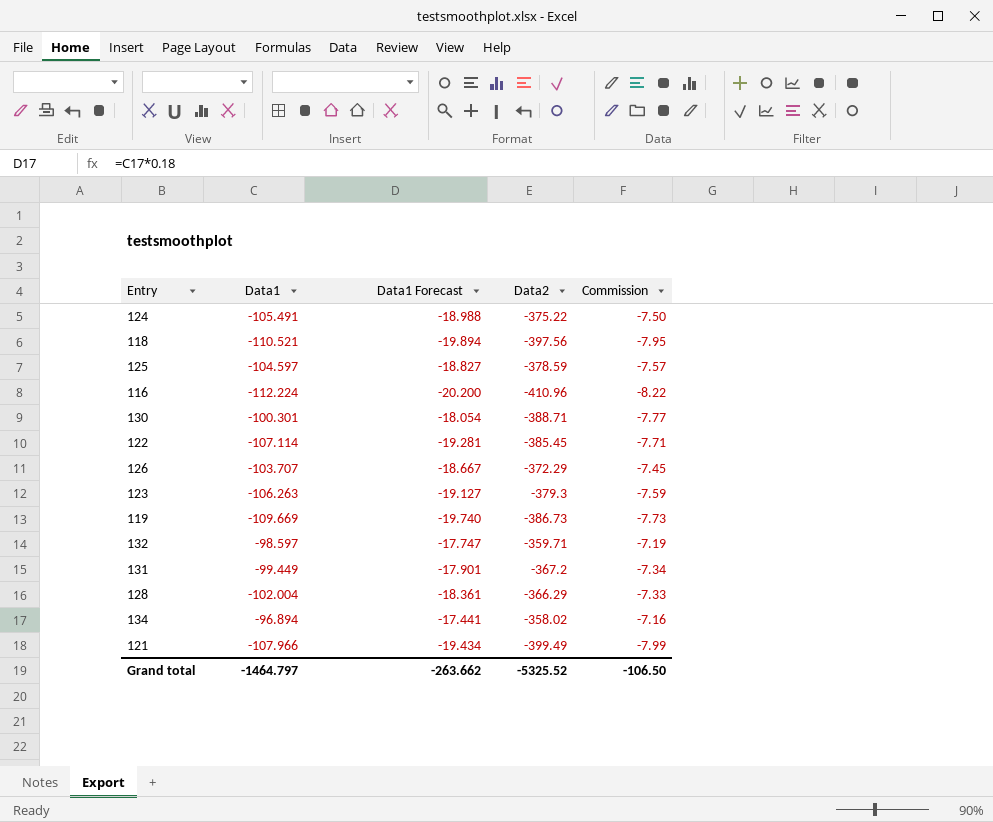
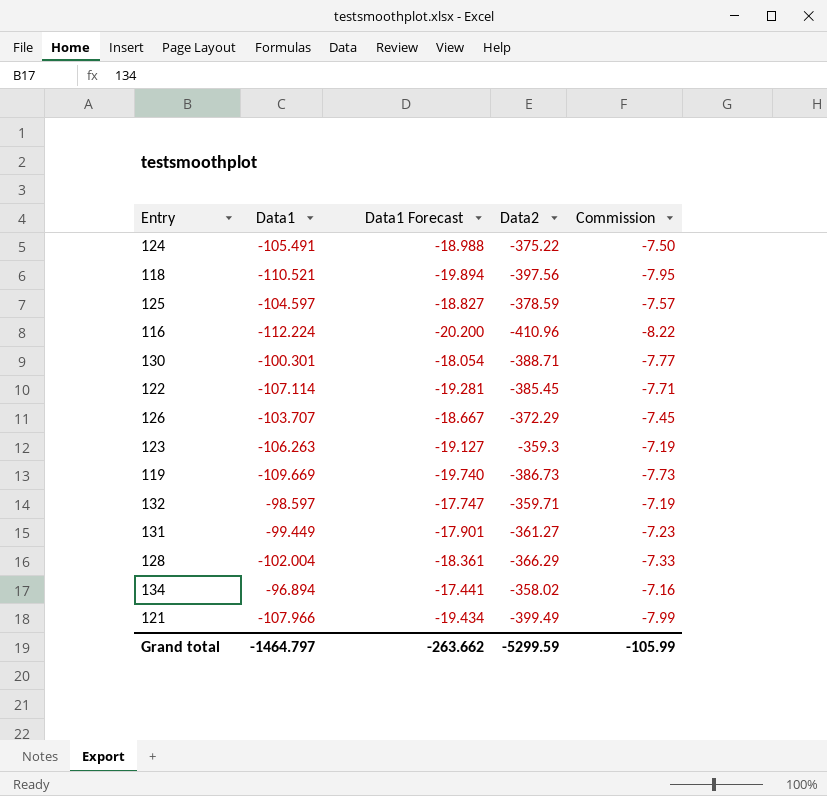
123 | Data2: -379.3 -> -359.3
123 | Commission: -7.59 -> -7.19
131 | Data2: -367.2 -> -361.27
131 | Commission: -7.34 -> -7.23
Grand total | Data2: -5325.52 -> -5299.59
Grand total | Commission: -106.50 -> -105.99

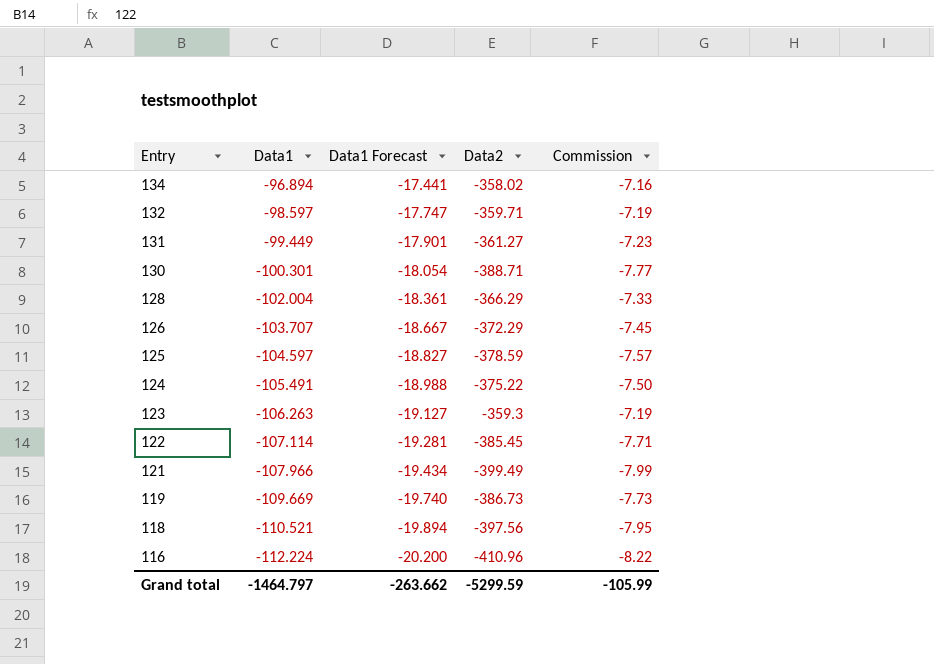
row order: none -> Entry descending

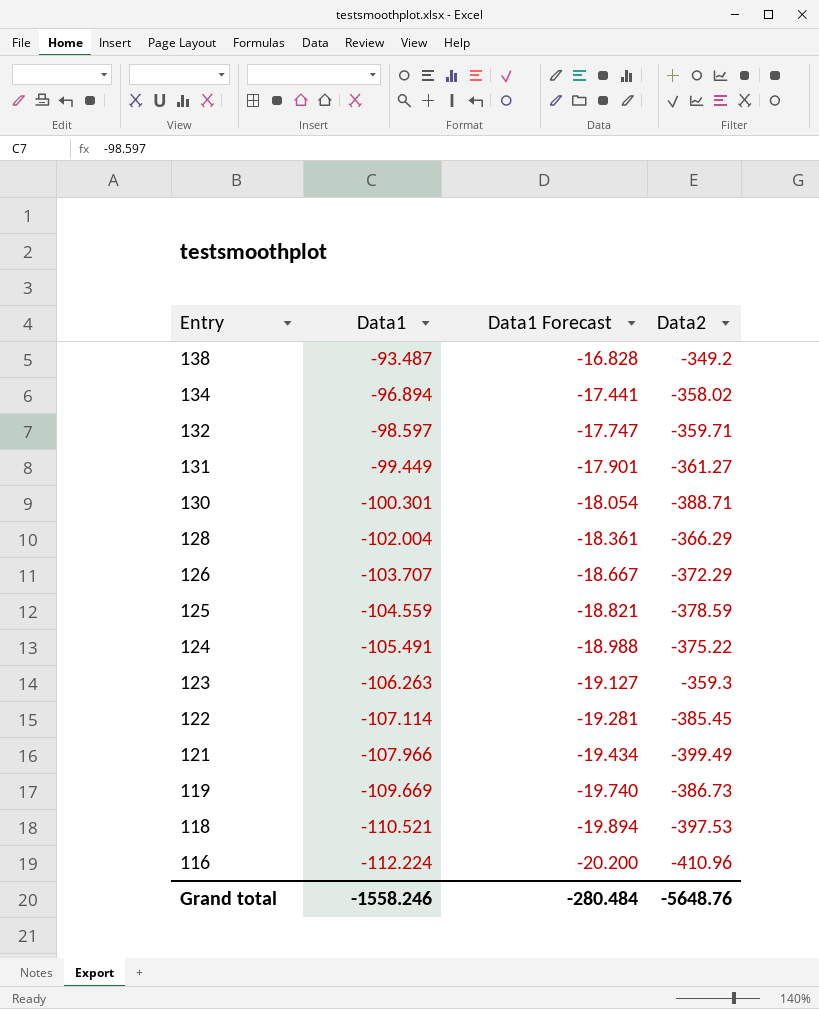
column Commission | formula: [Data2] * 0.02 -> none
row 138: none -> -93.487 | -16.828 | -349.2
125 | Data1: -104.597 -> -104.559
125 | Data1 Forecast: -18.827 -> -18.821
118 | Data2: -397.56 -> -397.53
Grand total | Data1: -1464.797 -> -1558.246
Grand total | Data1 Forecast: -263.662 -> -280.484
Grand total | Data2: -5299.59 -> -5648.76

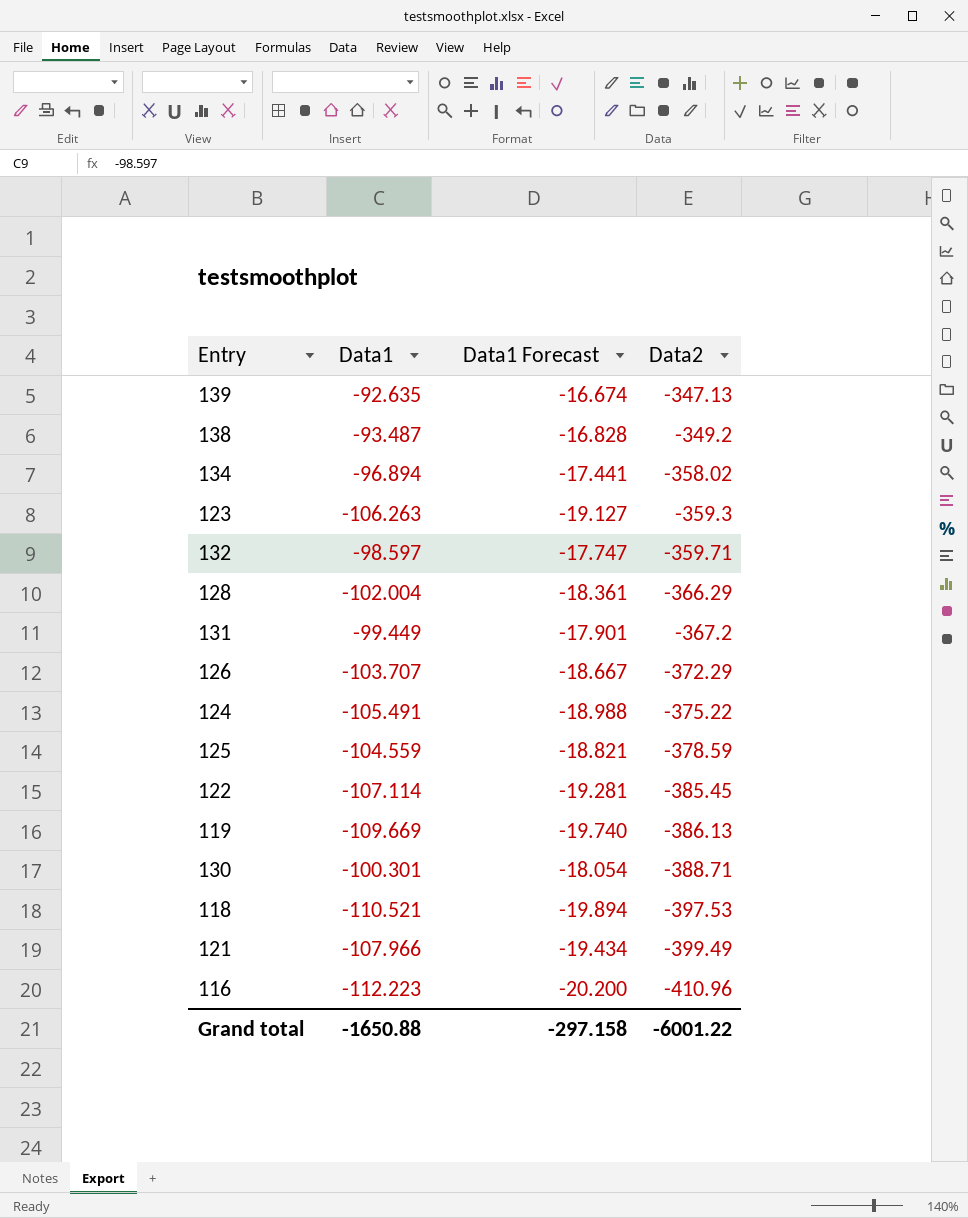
row order: Entry descending -> Data2 descending
row 139: none -> -92.635 | -16.674 | -347.13
131 | Data2: -361.27 -> -367.2
119 | Data2: -386.73 -> -386.13
116 | Data1: -112.224 -> -112.223
Grand total | Data1: -1558.246 -> -1650.88
Grand total | Data1 Forecast: -280.484 -> -297.158
Grand total | Data2: -5648.76 -> -6001.22

